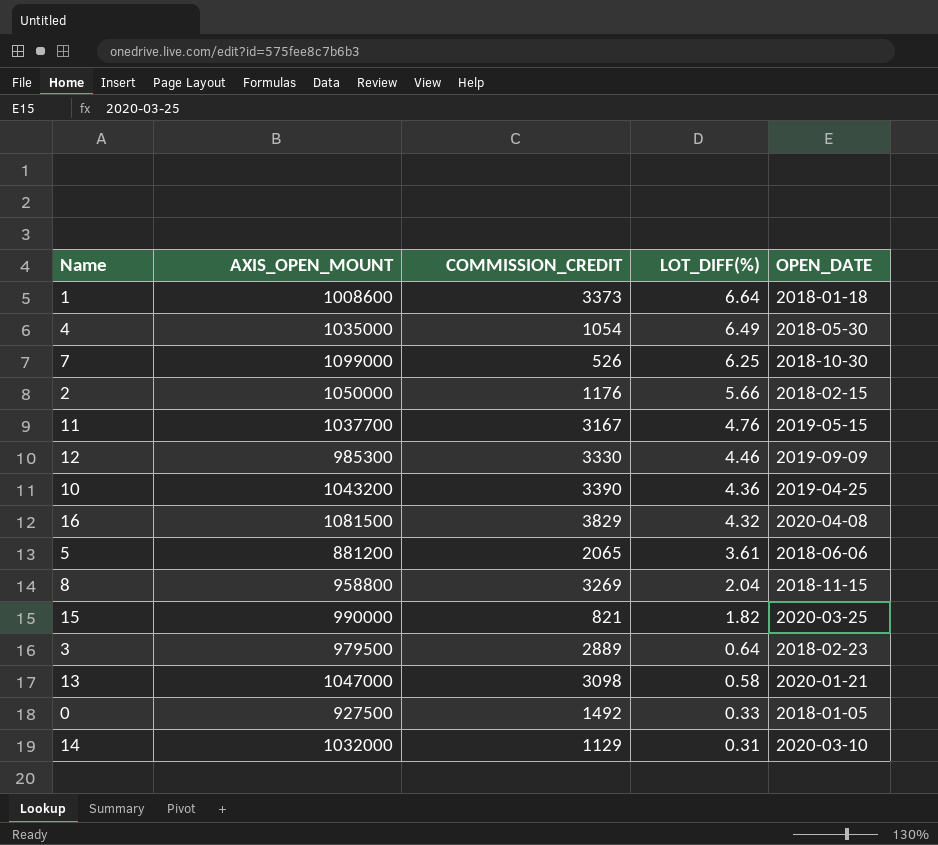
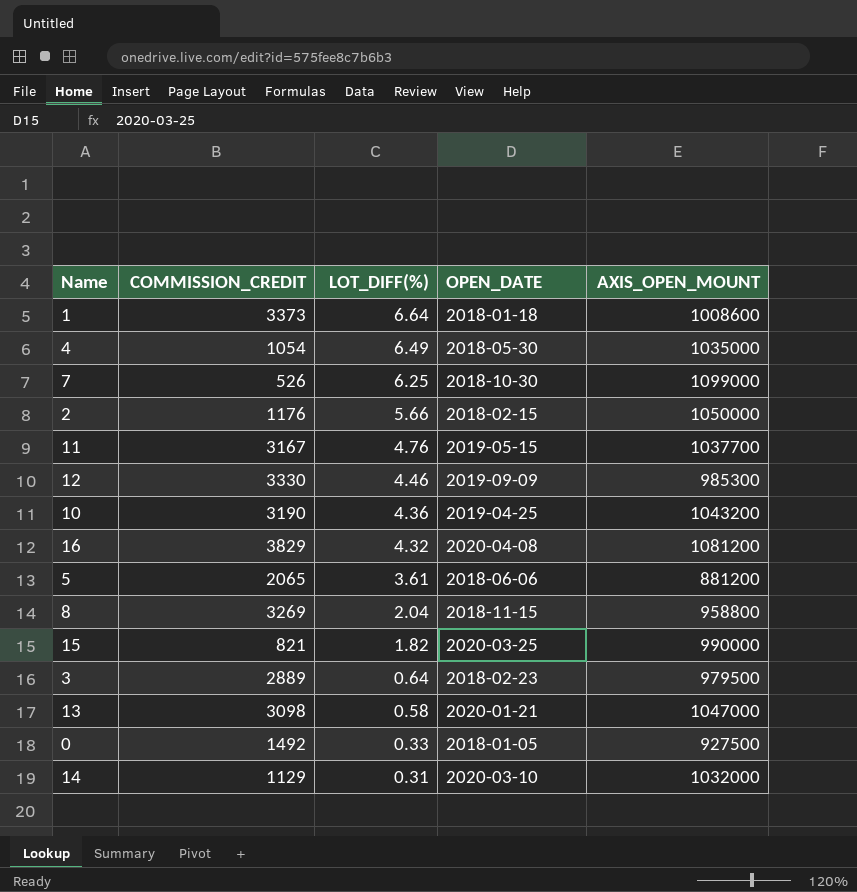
column AXIS_OPEN_MOUNT | position: 2 -> 5
10 | COMMISSION_CREDIT: 3390 -> 3190
16 | AXIS_OPEN_MOUNT: 1081500 -> 1081200

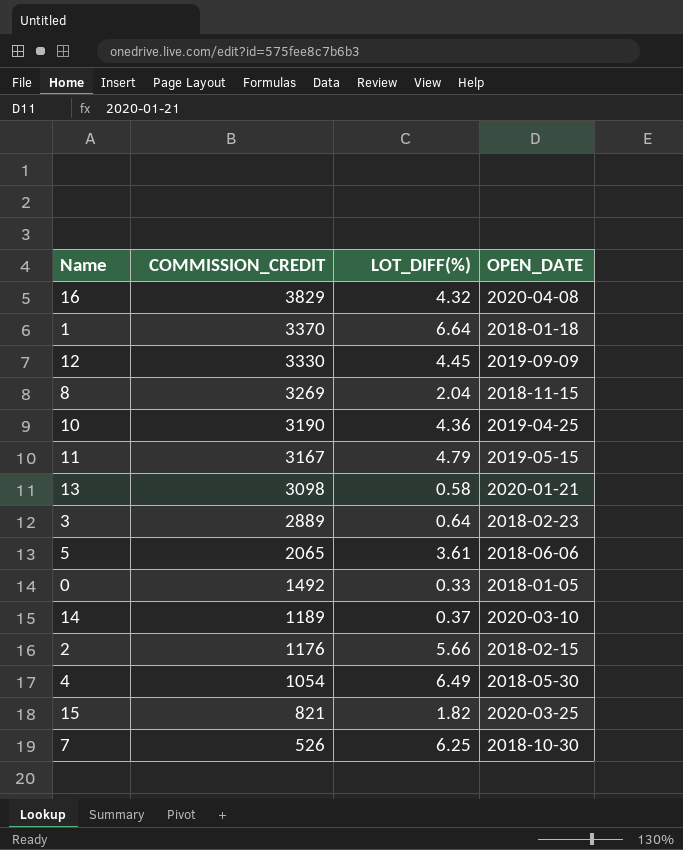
row order: LOT_DIFF(%) descending -> COMMISSION_CREDIT descending
column AXIS_OPEN_MOUNT | position: 5 -> none
1 | COMMISSION_CREDIT: 3373 -> 3370
12 | LOT_DIFF(%): 4.46 -> 4.45
11 | LOT_DIFF(%): 4.76 -> 4.79
14 | COMMISSION_CREDIT: 1129 -> 1189
14 | LOT_DIFF(%): 0.31 -> 0.37

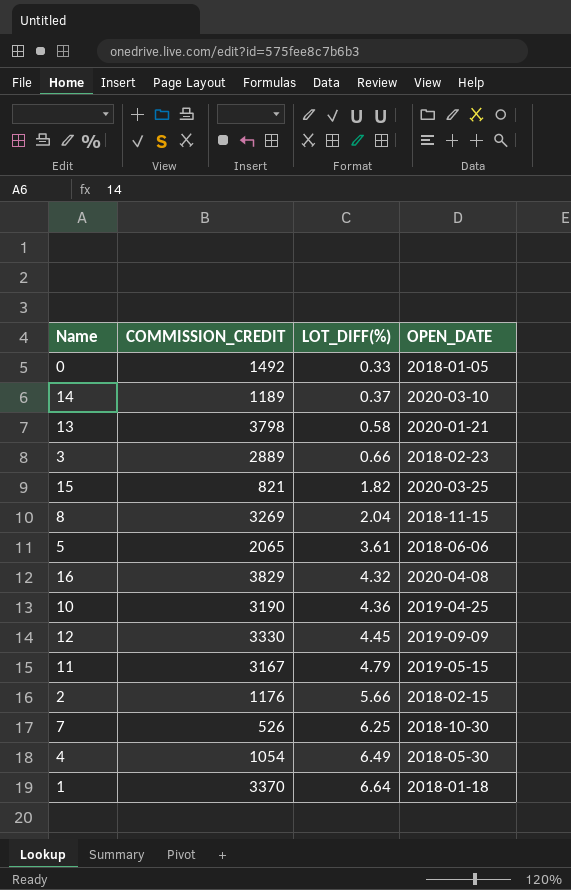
row order: COMMISSION_CREDIT descending -> LOT_DIFF(%) ascending
13 | COMMISSION_CREDIT: 3098 -> 3798
3 | LOT_DIFF(%): 0.64 -> 0.66

